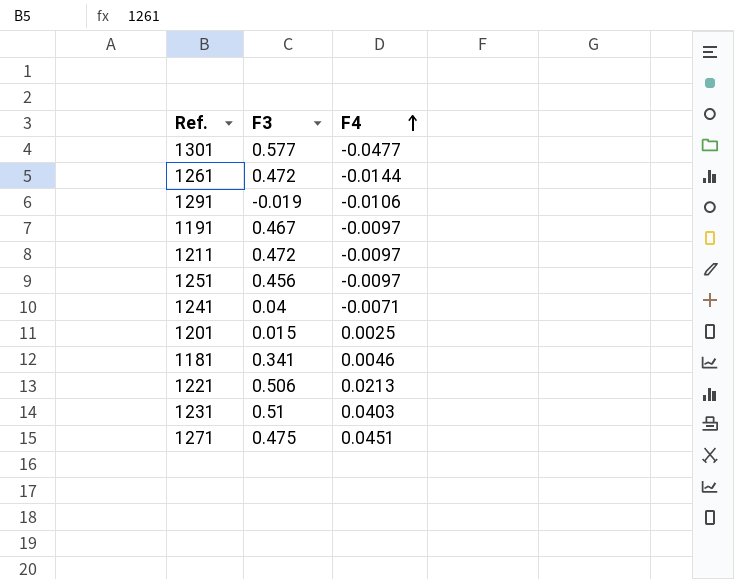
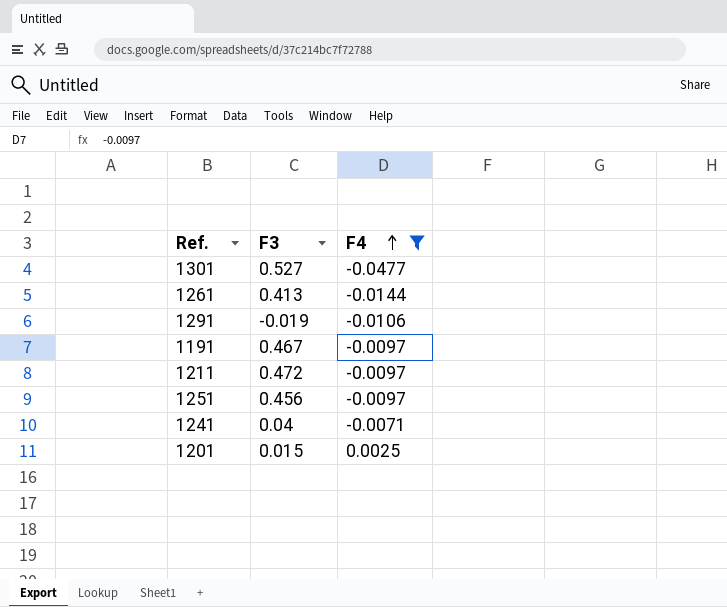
filter: none -> F4 <= 0.0025
1301 | F3: 0.577 -> 0.527
1261 | F3: 0.472 -> 0.413

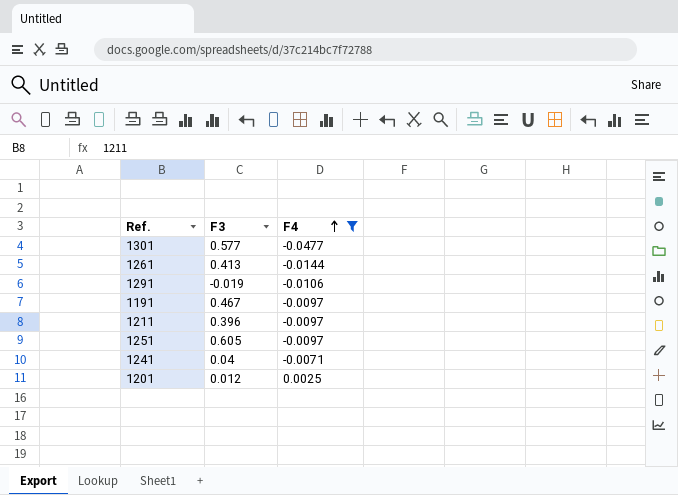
1301 | F3: 0.527 -> 0.577
1211 | F3: 0.472 -> 0.396
1251 | F3: 0.456 -> 0.605
1201 | F3: 0.015 -> 0.012

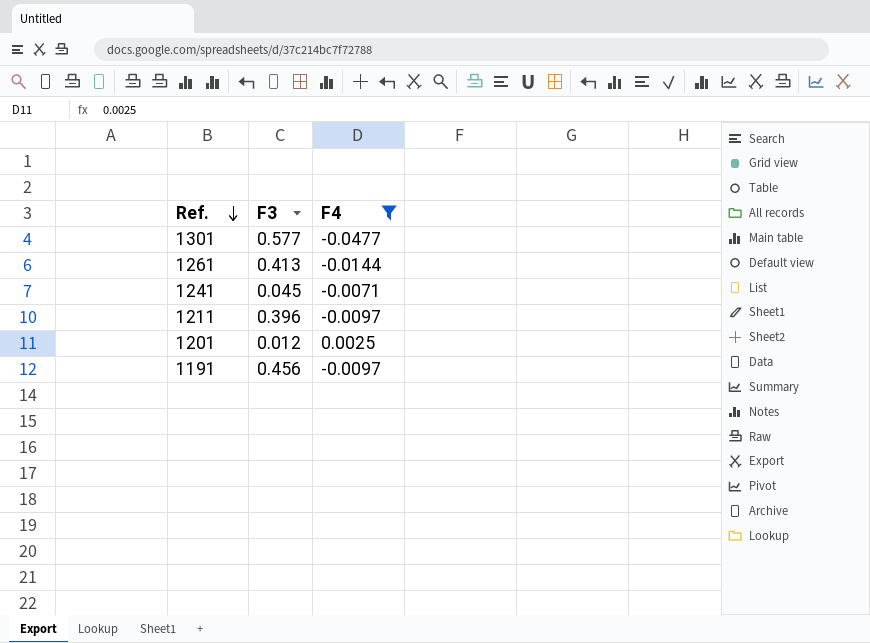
row order: F4 ascending -> Ref. descending
row 1291: -0.019 | -0.0106 -> none
row 1251: 0.605 | -0.0097 -> none
1241 | F3: 0.04 -> 0.045
1191 | F3: 0.467 -> 0.456

